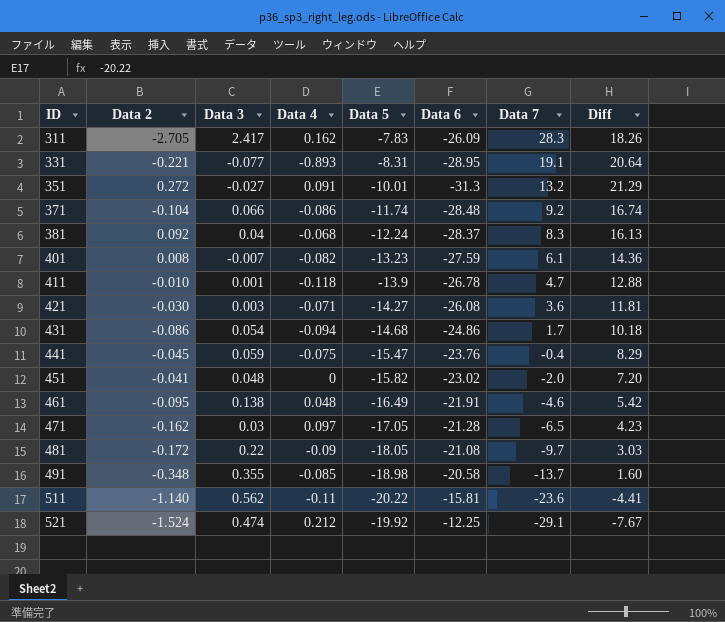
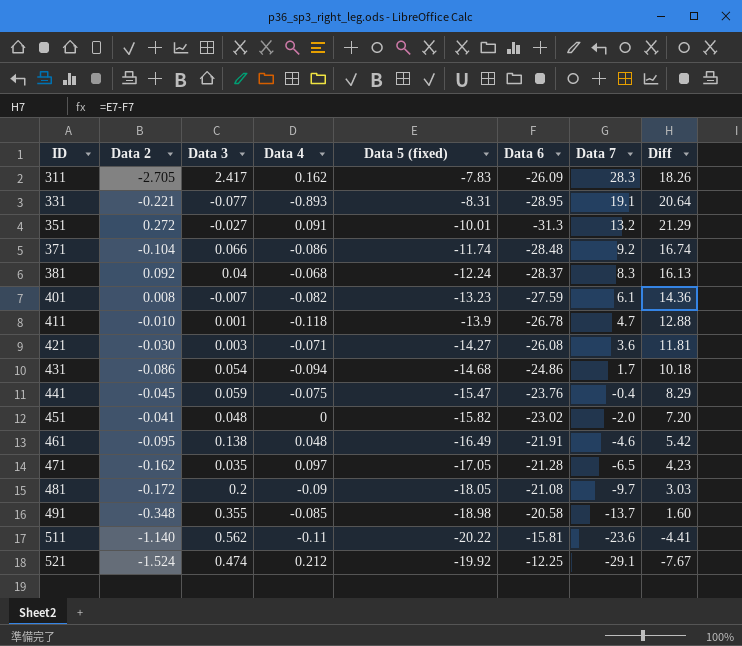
column name: Data 5 -> Data 5 (fixed)
471 | Data 3: 0.03 -> 0.035
481 | Data 3: 0.22 -> 0.2

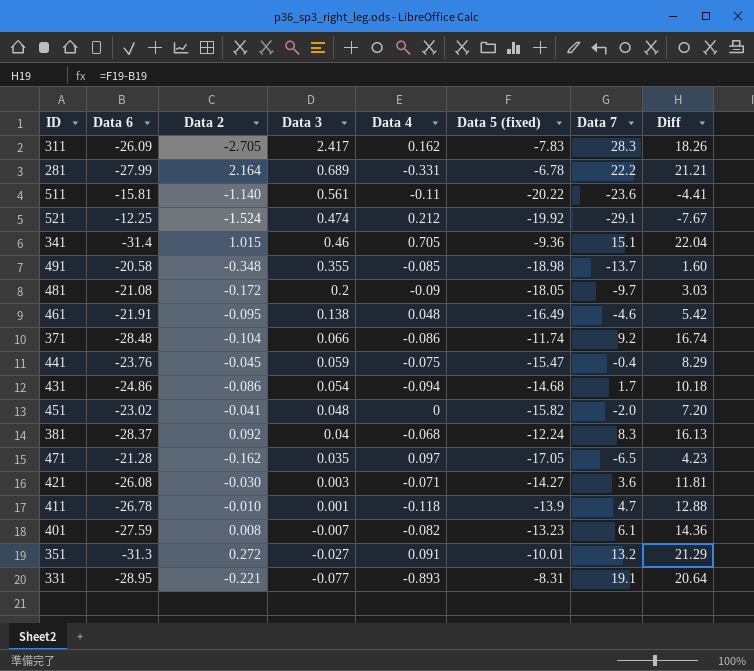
row order: ID ascending -> Data 3 descending
column Data 6 | position: 6 -> 2
row 281: none -> -27.99 | 2.164 | 0.689 | -0.331 | -6.78 | 22.2 | 21.21
511 | Data 3: 0.562 -> 0.561
row 341: none -> -31.4 | 1.015 | 0.46 | 0.705 | -9.36 | 15.1 | 22.04

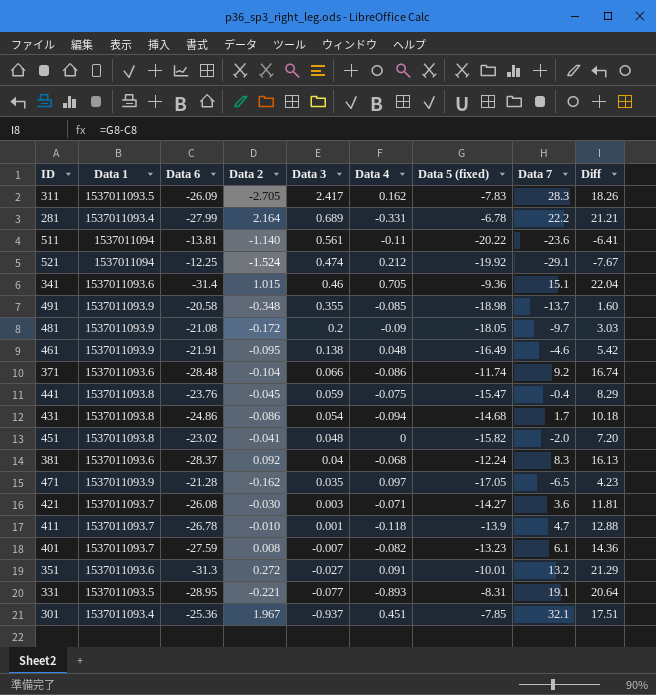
column Data 1 | position: none -> 2
511 | Data 6: -15.81 -> -13.81
511 | Diff: -4.41 -> -6.41
row 301: none -> 1537011093.4 | -25.36 | 1.967 | -0.937 | 0.451 | -7.85 | 32.1 | 17.51

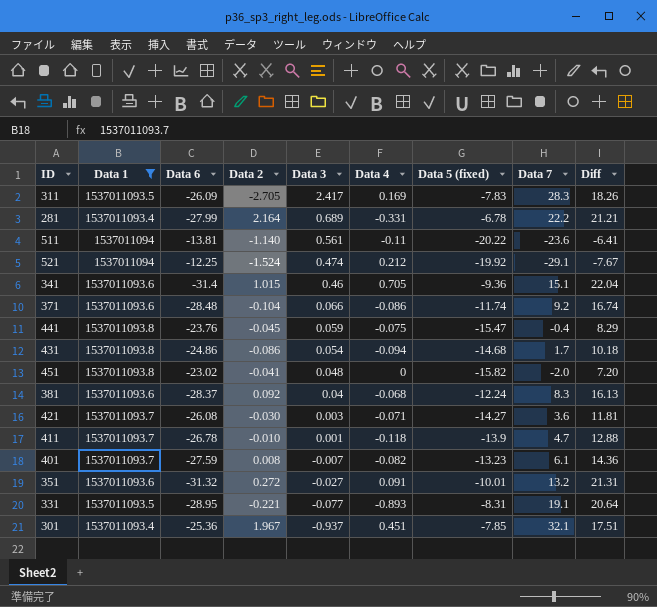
filter: none -> Data 1 != 1537011093.9
311 | Data 4: 0.162 -> 0.169
351 | Data 6: -31.3 -> -31.32
351 | Diff: 21.29 -> 21.31

